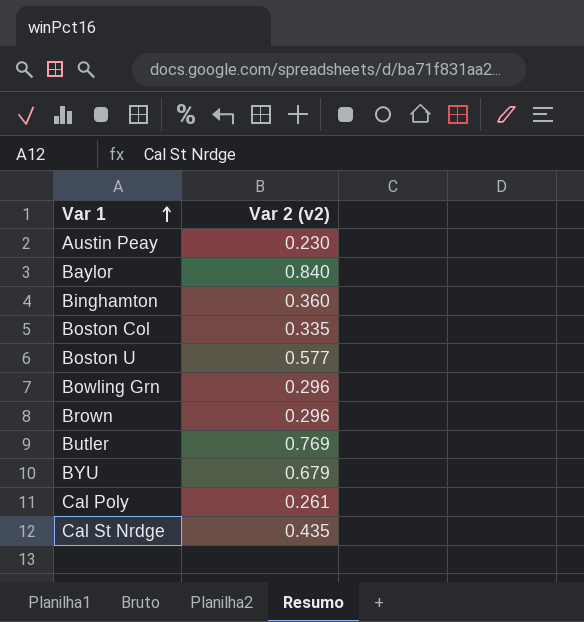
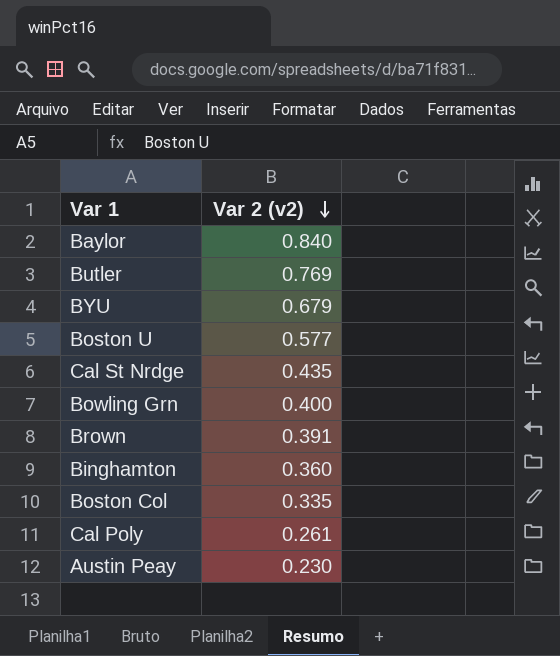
row order: Var 1 ascending -> Var 2 (v2) descending
Bowling Grn | Var 2 (v2): 0.296 -> 0.400
Brown | Var 2 (v2): 0.296 -> 0.391

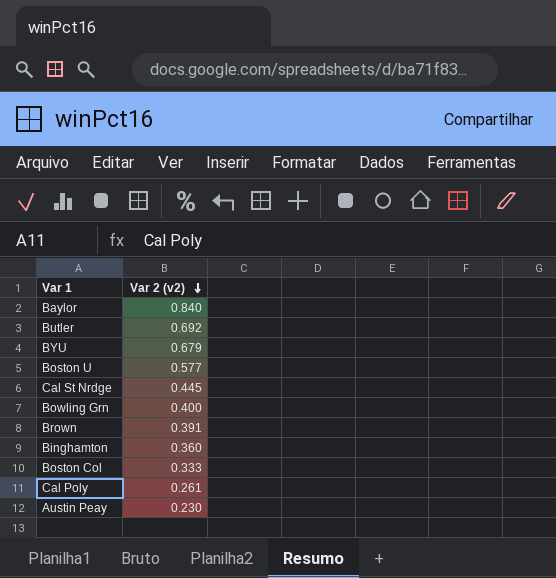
Butler | Var 2 (v2): 0.769 -> 0.692
Cal St Nrdge | Var 2 (v2): 0.435 -> 0.445
Boston Col | Var 2 (v2): 0.335 -> 0.333

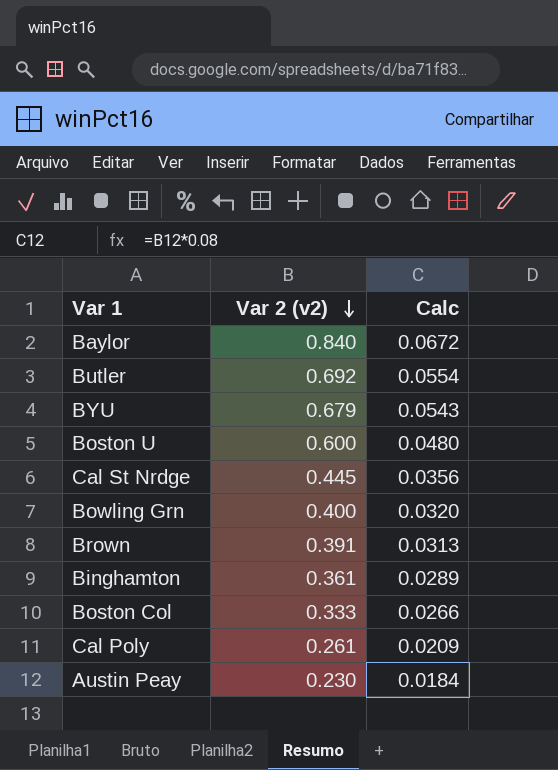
column Calc | formula: none -> [Var 2 (v2)] * 0.08
Boston U | Var 2 (v2): 0.577 -> 0.600
Binghamton | Var 2 (v2): 0.360 -> 0.361

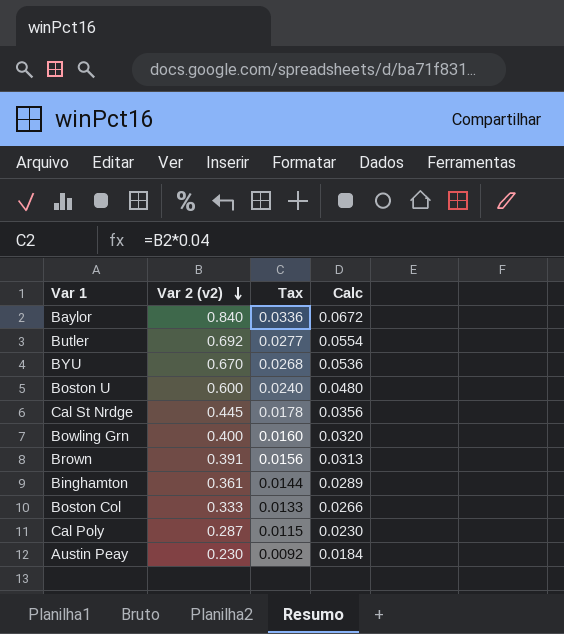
column Tax | formula: none -> [Var 2 (v2)] * 0.04
BYU | Var 2 (v2): 0.679 -> 0.670
BYU | Calc: 0.0543 -> 0.0536
Cal Poly | Var 2 (v2): 0.261 -> 0.287
Cal Poly | Calc: 0.0209 -> 0.0230

